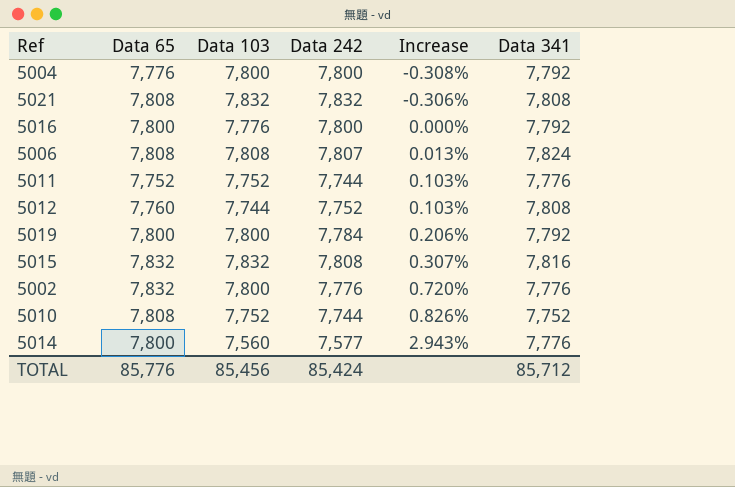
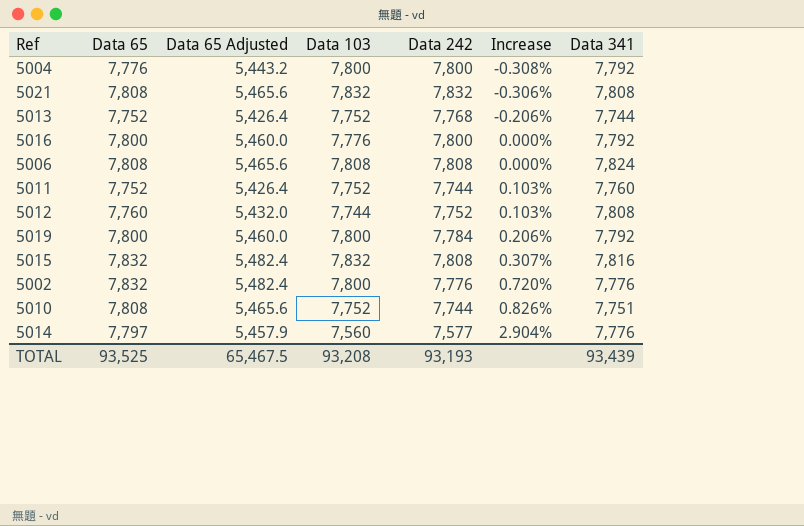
column Data 65 Adjusted | formula: none -> [Data 65] * 0.7
row 5013: none -> 7,752 | 5,426.4 | 7,752 | 7,768 | -0.206% | 7,744
5006 | Data 242: 7,807 -> 7,808
5006 | Increase: 0.013% -> 0.000%
5011 | Data 341: 7,776 -> 7,760
5010 | Data 341: 7,752 -> 7,751
5014 | Data 65: 7,800 -> 7,797
5014 | Increase: 2.943% -> 2.904%
TOTAL | Data 65: 85,776 -> 93,525
TOTAL | Data 103: 85,456 -> 93,208
TOTAL | Data 242: 85,424 -> 93,193
TOTAL | Data 341: 85,712 -> 93,439

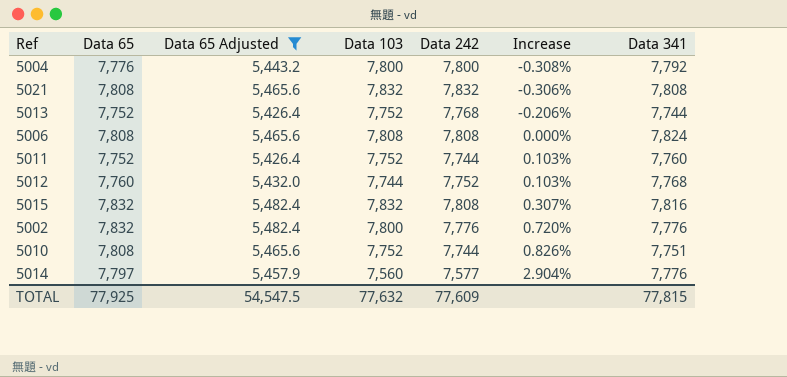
filter: none -> Data 65 Adjusted != 5,460.0
5012 | Data 341: 7,808 -> 7,768
TOTAL | Data 65: 93,525 -> 77,925
TOTAL | Data 65 Adjusted: 65,467.5 -> 54,547.5
TOTAL | Data 103: 93,208 -> 77,632
TOTAL | Data 242: 93,193 -> 77,609
TOTAL | Data 341: 93,439 -> 77,815

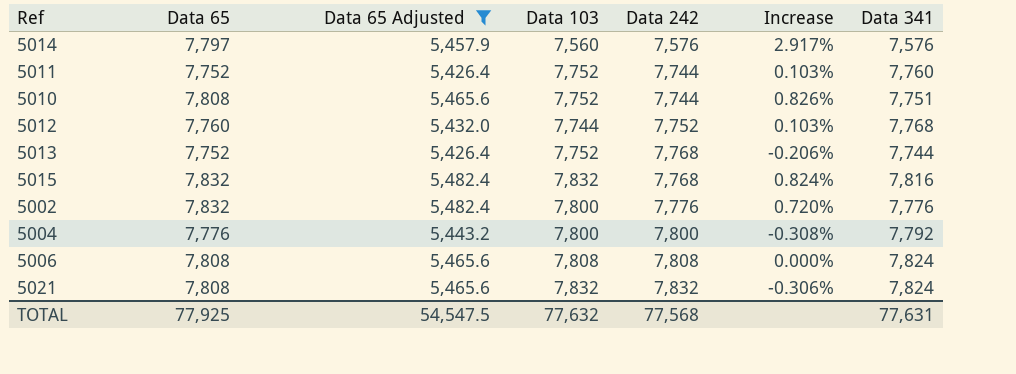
row order: Increase ascending -> Data 242 ascending
5014 | Data 242: 7,577 -> 7,576
5014 | Increase: 2.904% -> 2.917%
5014 | Data 341: 7,776 -> 7,576
5015 | Data 242: 7,808 -> 7,768
5015 | Increase: 0.307% -> 0.824%
5021 | Data 341: 7,808 -> 7,824
TOTAL | Data 242: 77,609 -> 77,568
TOTAL | Data 341: 77,815 -> 77,631

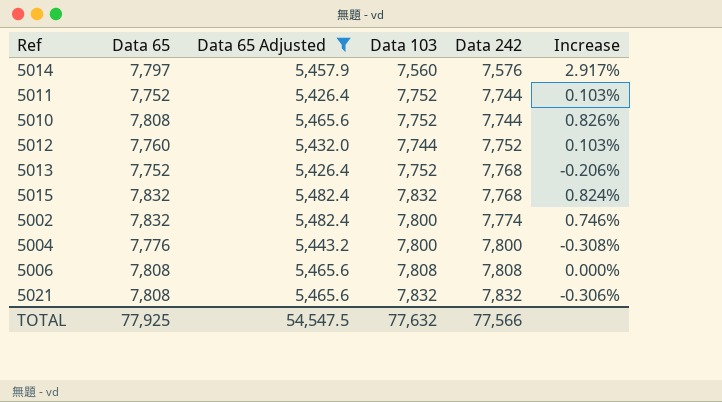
column Data 341 | position: 7 -> none
5002 | Data 242: 7,776 -> 7,774
5002 | Increase: 0.720% -> 0.746%
TOTAL | Data 242: 77,568 -> 77,566

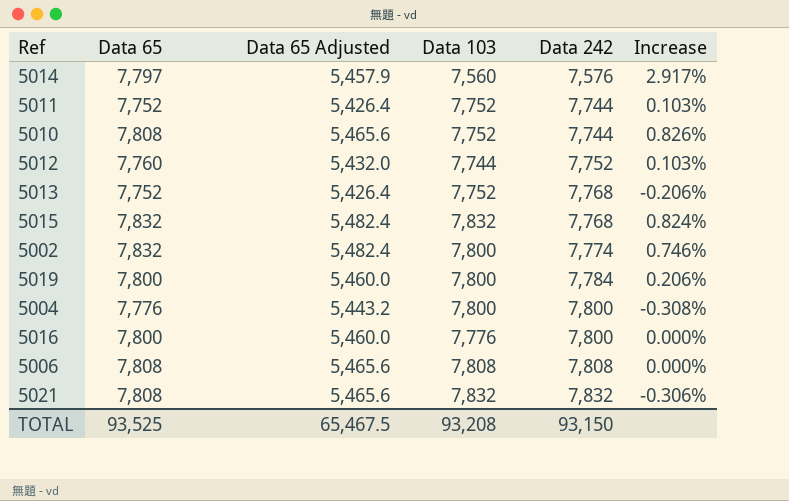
filter: Data 65 Adjusted != 5,460.0 -> none
TOTAL | Data 65: 77,925 -> 93,525
TOTAL | Data 65 Adjusted: 54,547.5 -> 65,467.5
TOTAL | Data 103: 77,632 -> 93,208
TOTAL | Data 242: 77,566 -> 93,150

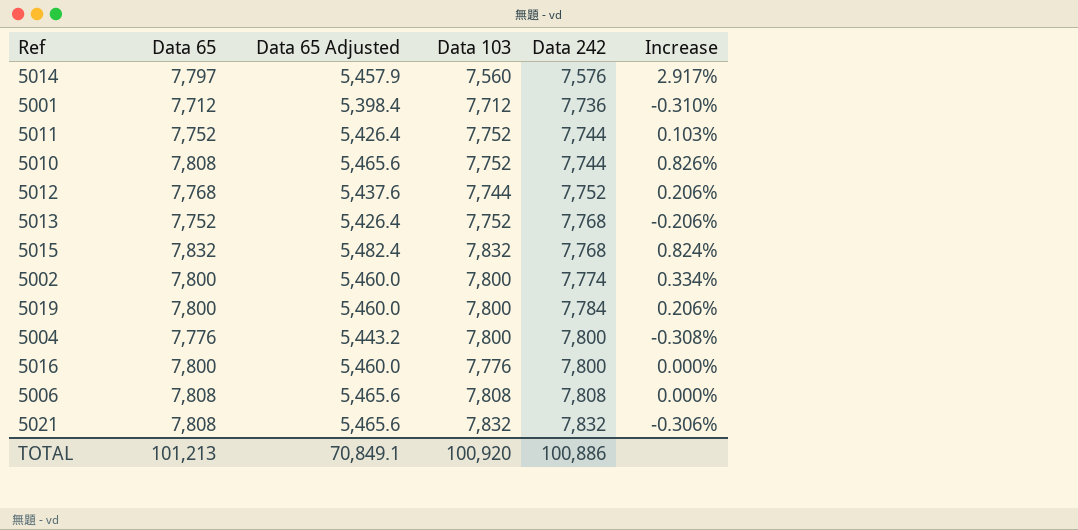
row 5001: none -> 7,712 | 5,398.4 | 7,712 | 7,736 | -0.310%
5012 | Data 65: 7,760 -> 7,768
5012 | Data 65 Adjusted: 5,432.0 -> 5,437.6
5012 | Increase: 0.103% -> 0.206%
5002 | Data 65: 7,832 -> 7,800
5002 | Data 65 Adjusted: 5,482.4 -> 5,460.0
5002 | Increase: 0.746% -> 0.334%
TOTAL | Data 65: 93,525 -> 101,213
TOTAL | Data 65 Adjusted: 65,467.5 -> 70,849.1
TOTAL | Data 103: 93,208 -> 100,920
TOTAL | Data 242: 93,150 -> 100,886

